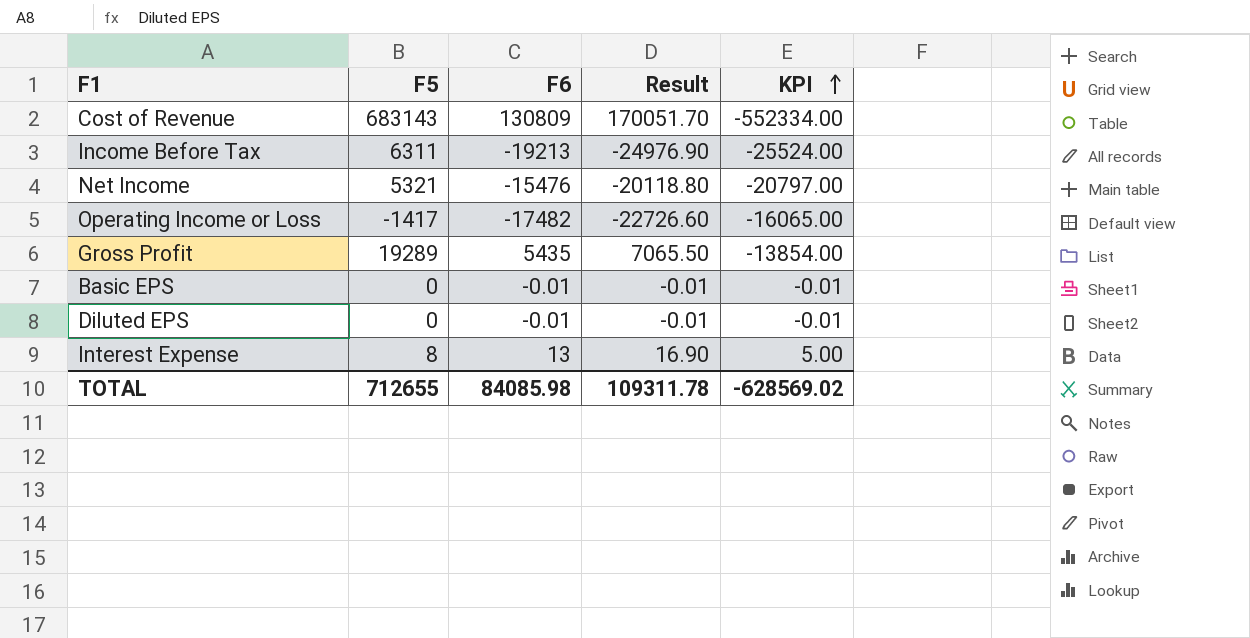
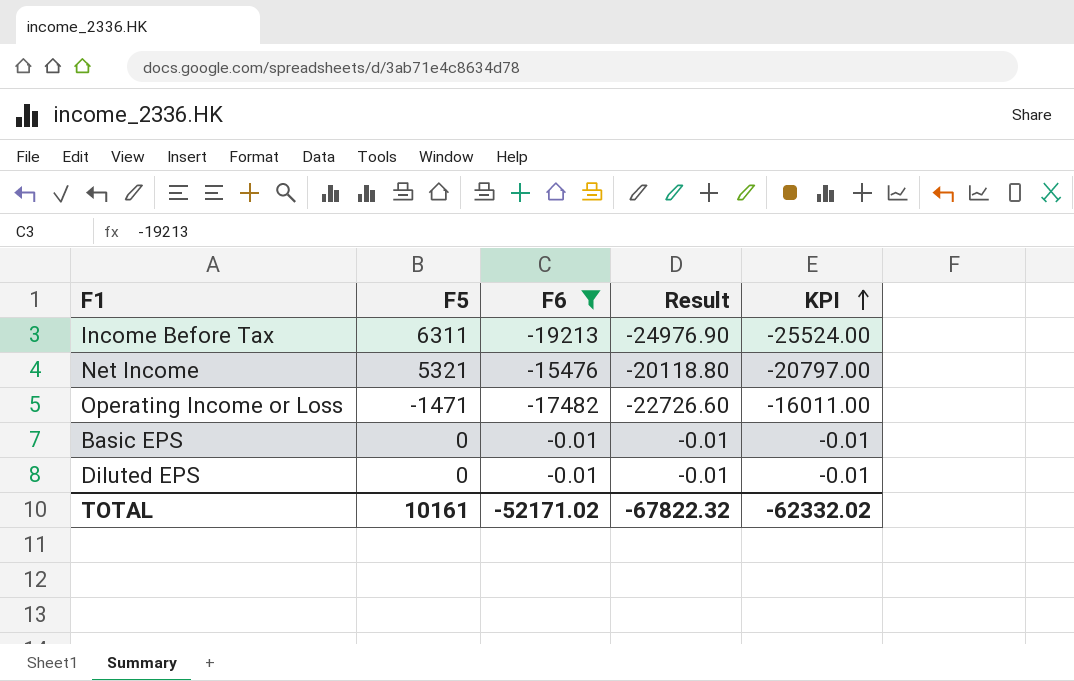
filter: none -> F6 <= -0.01
Operating Income or Loss | F5: -1417 -> -1471
Operating Income or Loss | KPI: -16065.00 -> -16011.00
TOTAL | F5: 712655 -> 10161
TOTAL | F6: 84085.98 -> -52171.02
TOTAL | Result: 109311.78 -> -67822.32
TOTAL | KPI: -628569.02 -> -62332.02

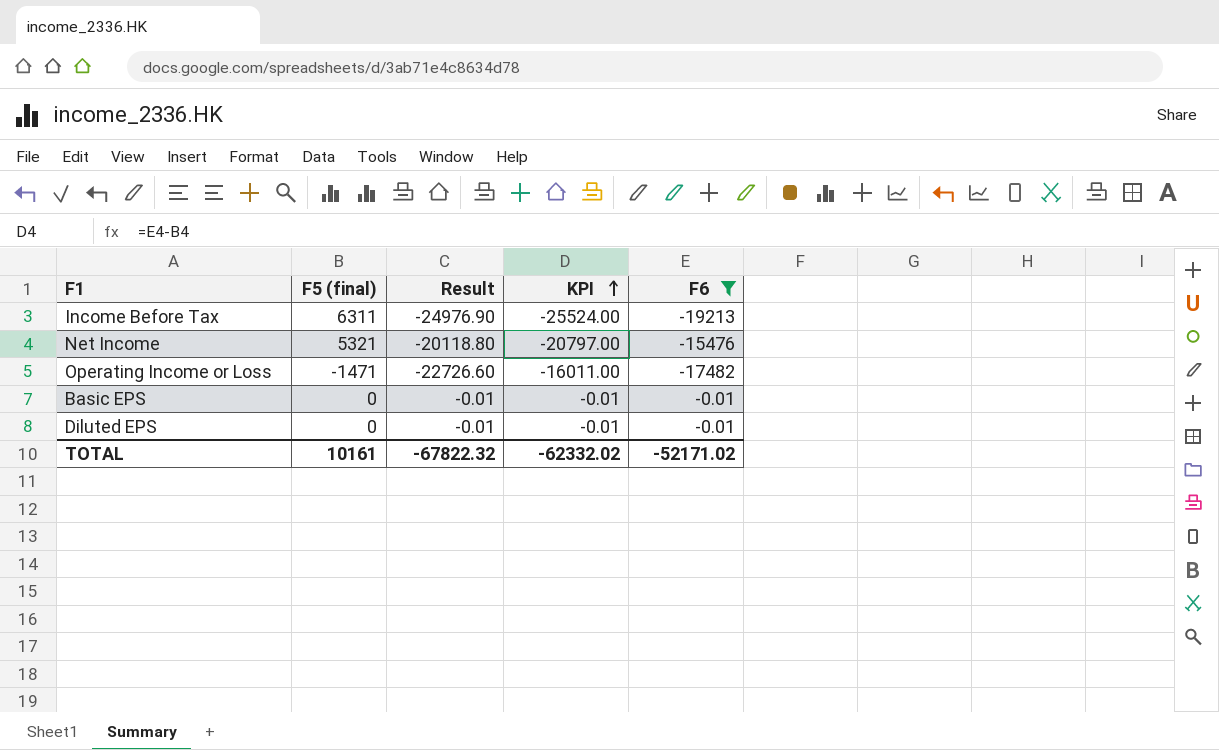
column name: F5 -> F5 (final)
column F6 | position: 3 -> 5

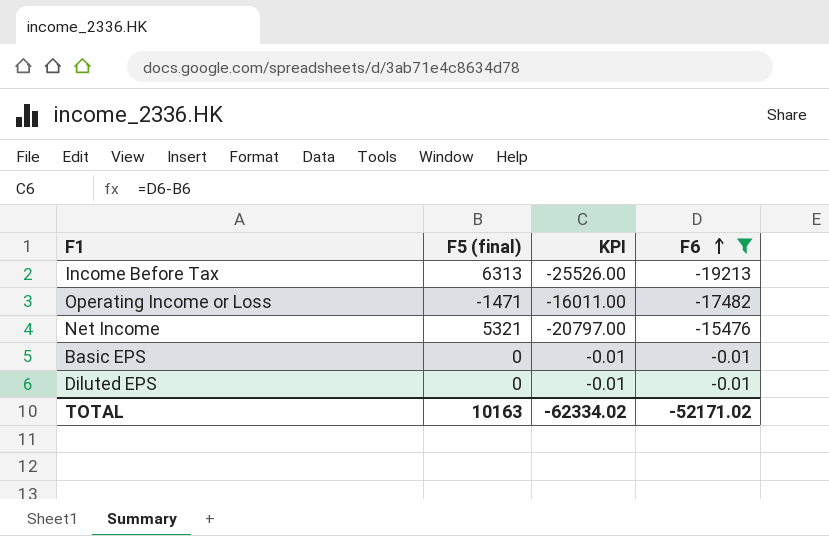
row order: KPI ascending -> F6 ascending
column Result | formula: [F6] * 1.3 -> none
Income Before Tax | F5 (final): 6311 -> 6313
Income Before Tax | KPI: -25524.00 -> -25526.00
TOTAL | F5 (final): 10161 -> 10163
TOTAL | KPI: -62332.02 -> -62334.02

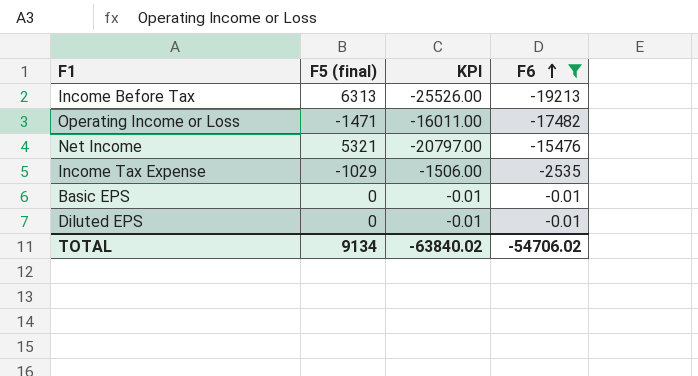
row Income Tax Expense: none -> -1029 | -1506.00 | -2535
TOTAL | F5 (final): 10163 -> 9134
TOTAL | KPI: -62334.02 -> -63840.02
TOTAL | F6: -52171.02 -> -54706.02

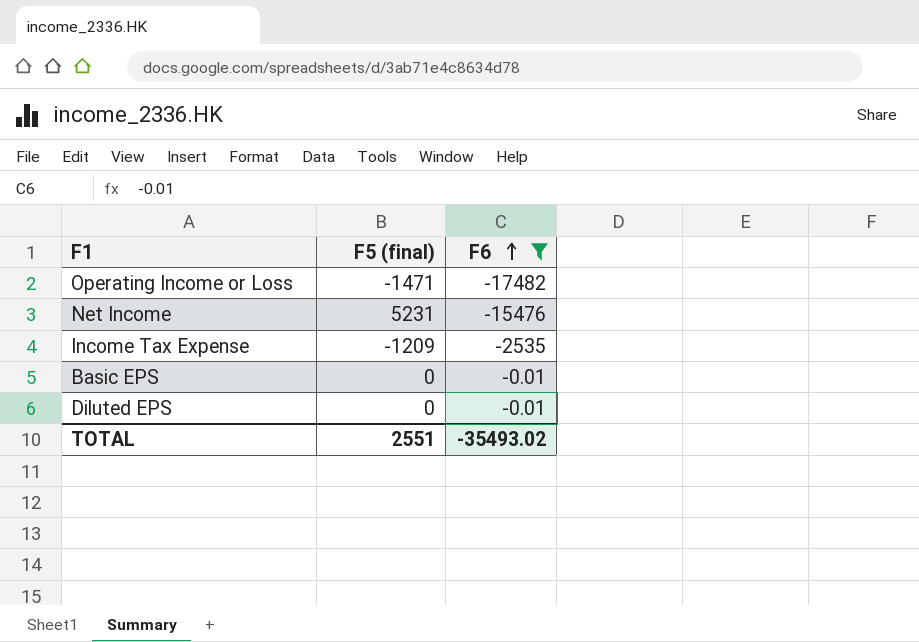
column KPI | formula: [F6] - [F5 (final)] -> none
row Income Before Tax: 6313 | -25526.00 | -19213 -> none
Net Income | F5 (final): 5321 -> 5231
Income Tax Expense | F5 (final): -1029 -> -1209
TOTAL | F5 (final): 9134 -> 2551
TOTAL | F6: -54706.02 -> -35493.02

